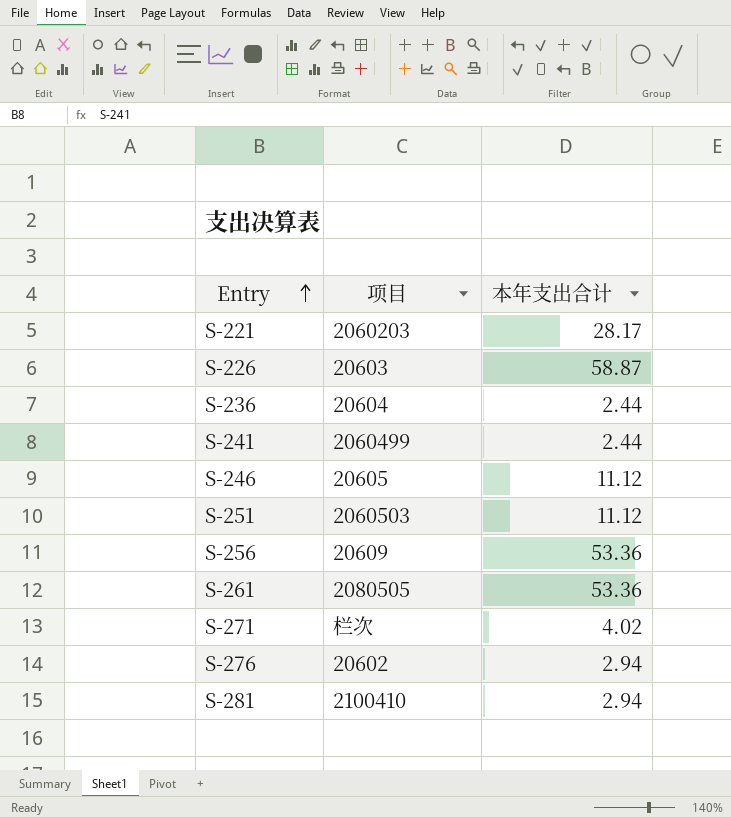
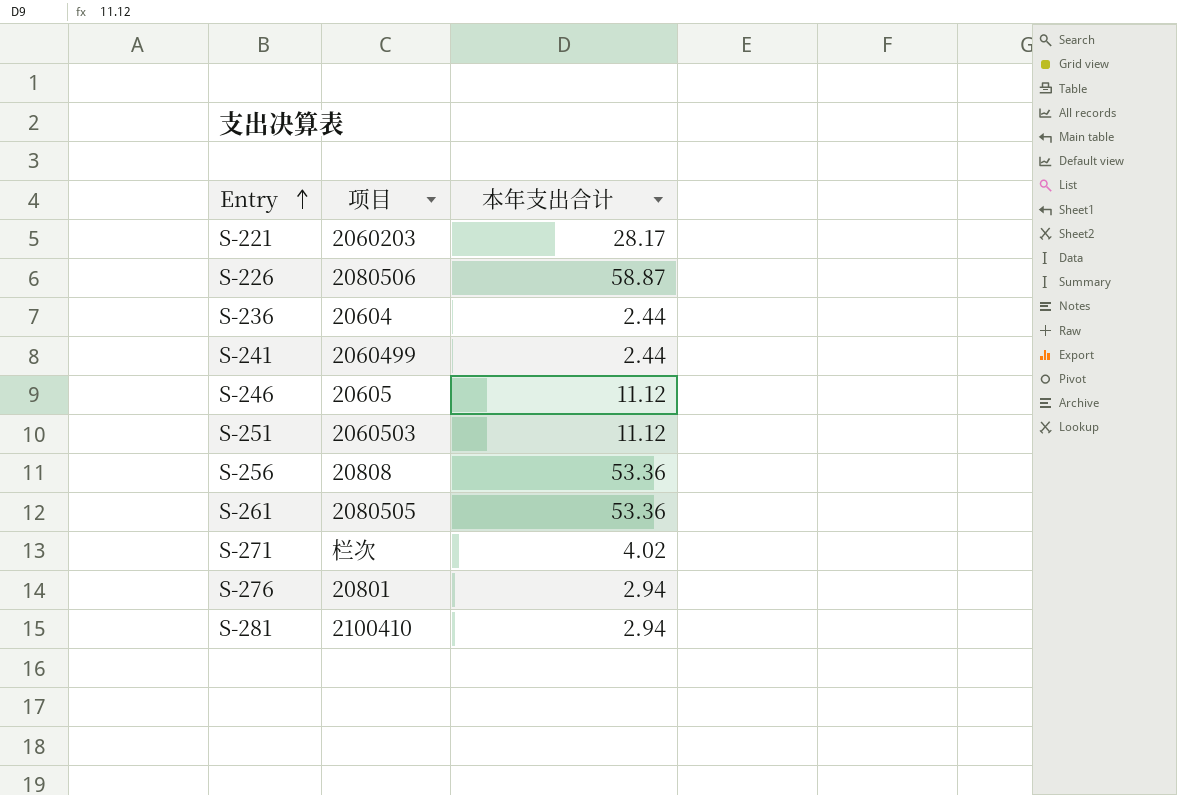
S-226 | 项目: 20603 -> 2080506
S-256 | 项目: 20609 -> 20808
S-276 | 项目: 20602 -> 20801

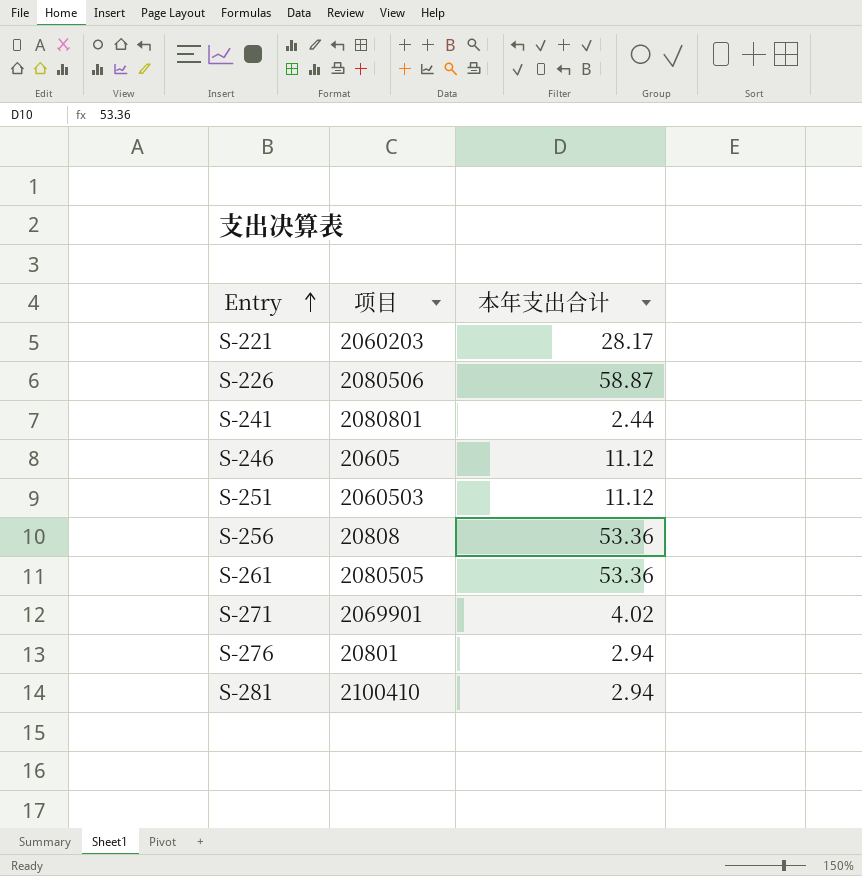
row S-236: 20604 | 2.44 -> none
S-241 | 项目: 2060499 -> 2080801
S-271 | 项目: 栏次 -> 2069901

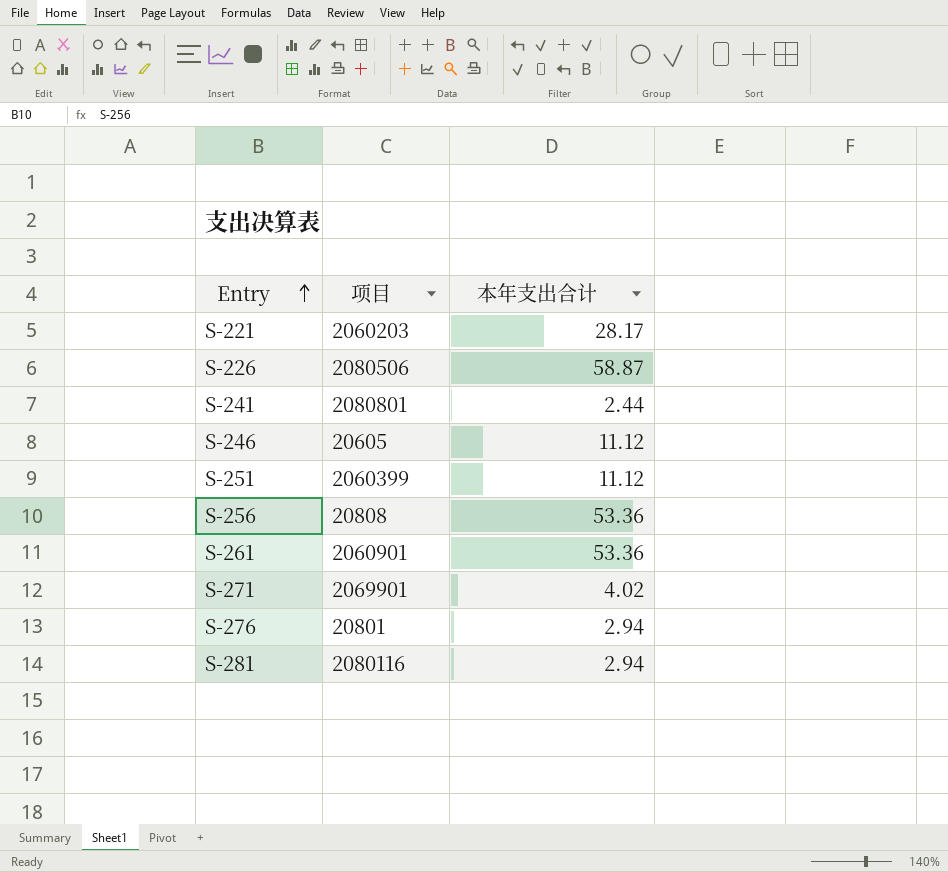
S-251 | 项目: 2060503 -> 2060399
S-261 | 项目: 2080505 -> 2060901
S-281 | 项目: 2100410 -> 2080116

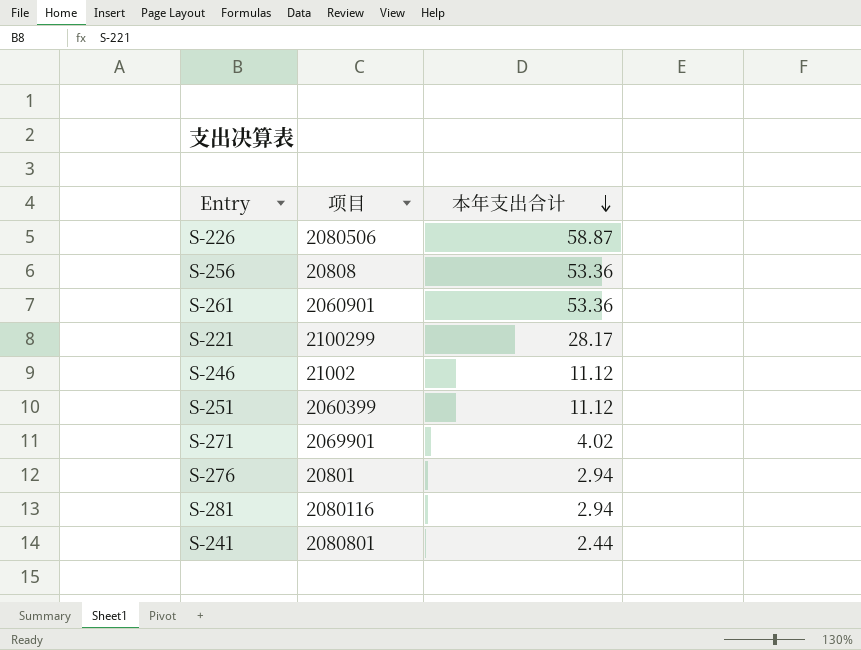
row order: Entry ascending -> 本年支出合计 descending
S-221 | 项目: 2060203 -> 2100299
S-246 | 项目: 20605 -> 21002

